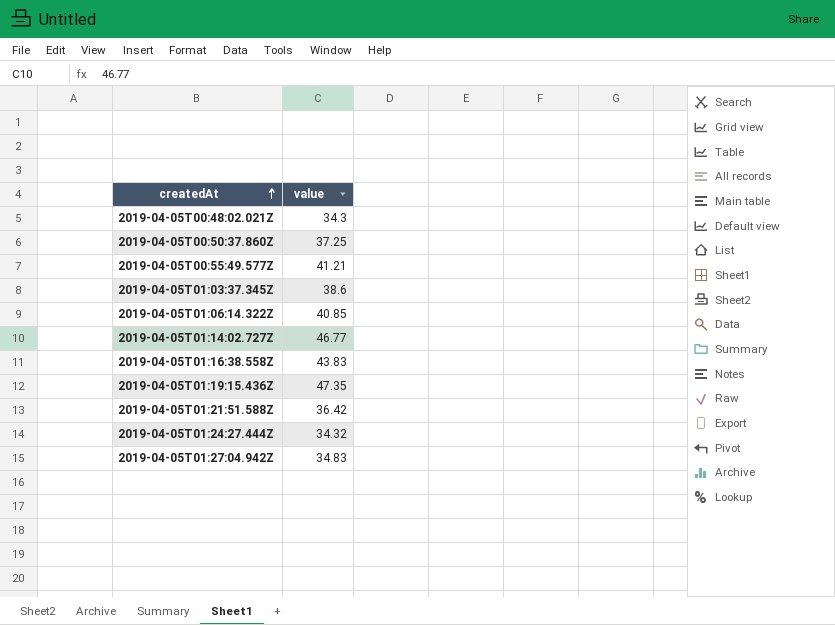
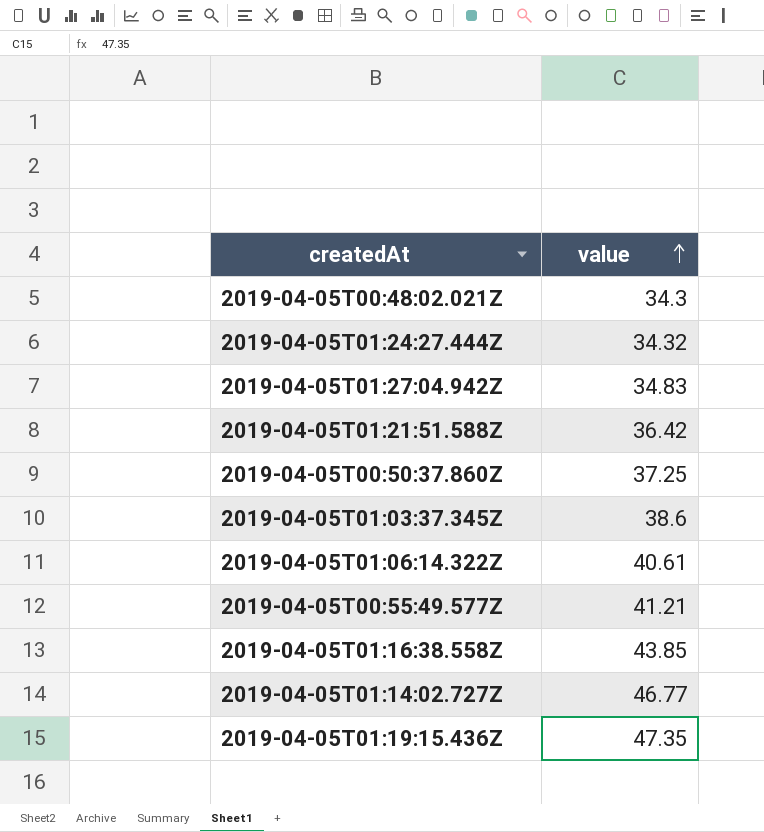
row order: createdAt ascending -> value ascending
2019-04-05T01:06:14.322Z | value: 40.85 -> 40.61
2019-04-05T01:16:38.558Z | value: 43.83 -> 43.85

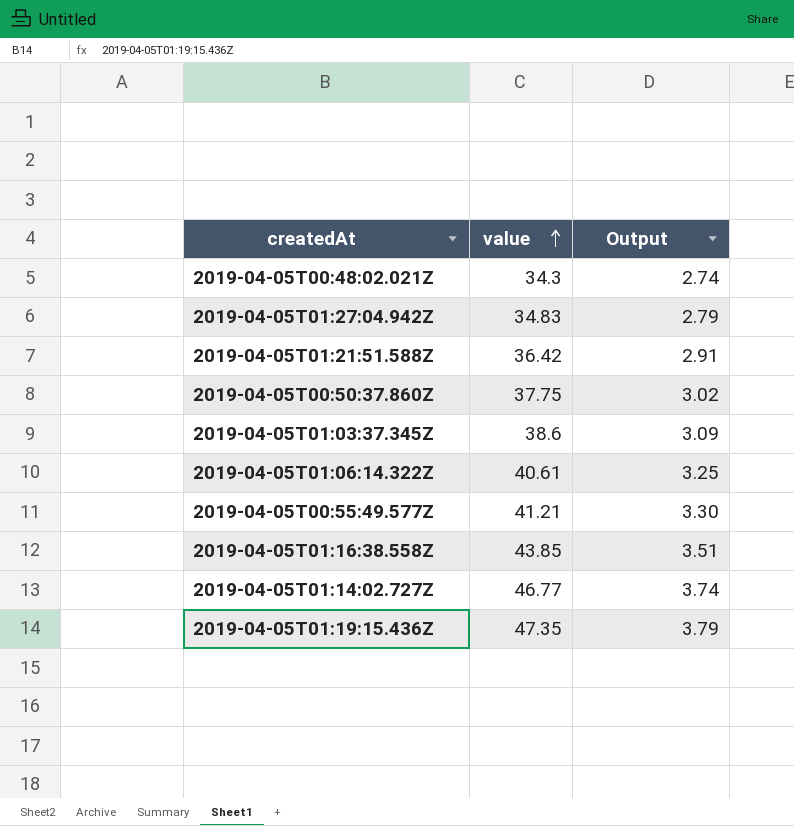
column Output | formula: none -> [value] * 0.08
row 2019-04-05T01:24:27.444Z: 34.32 -> none
2019-04-05T00:50:37.860Z | value: 37.25 -> 37.75

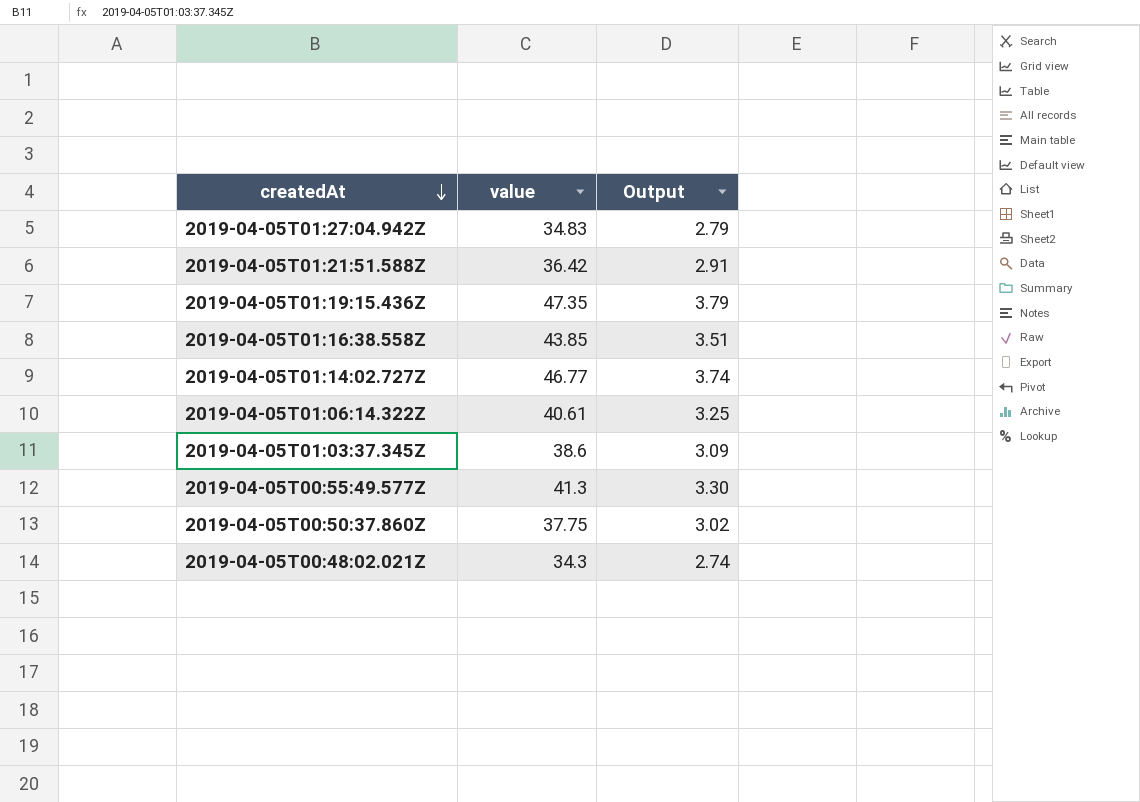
row order: value ascending -> createdAt descending
2019-04-05T00:55:49.577Z | value: 41.21 -> 41.3

